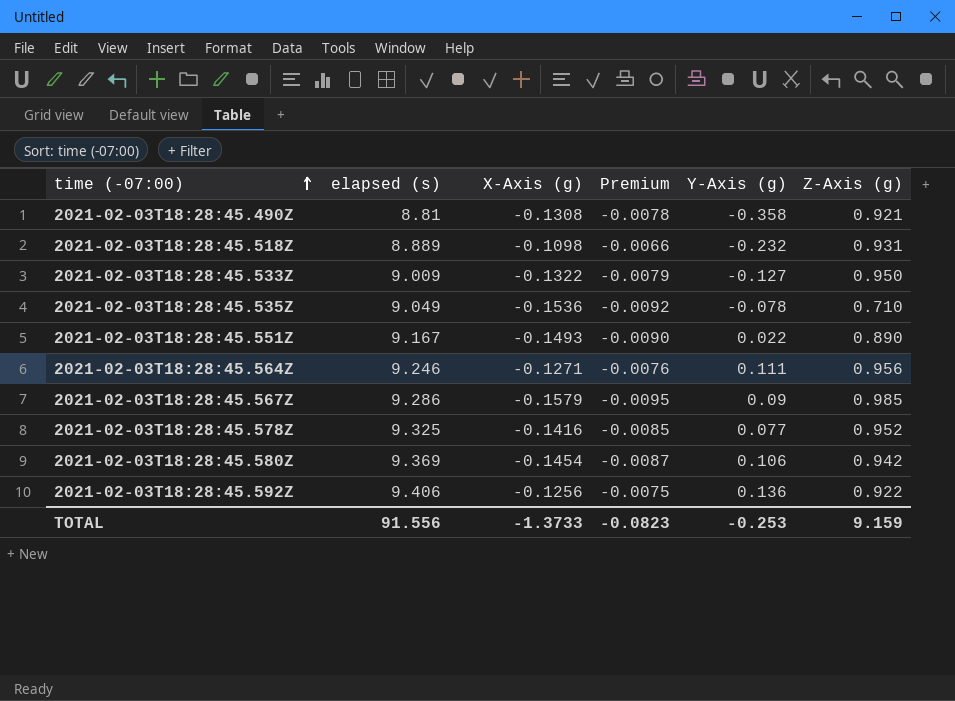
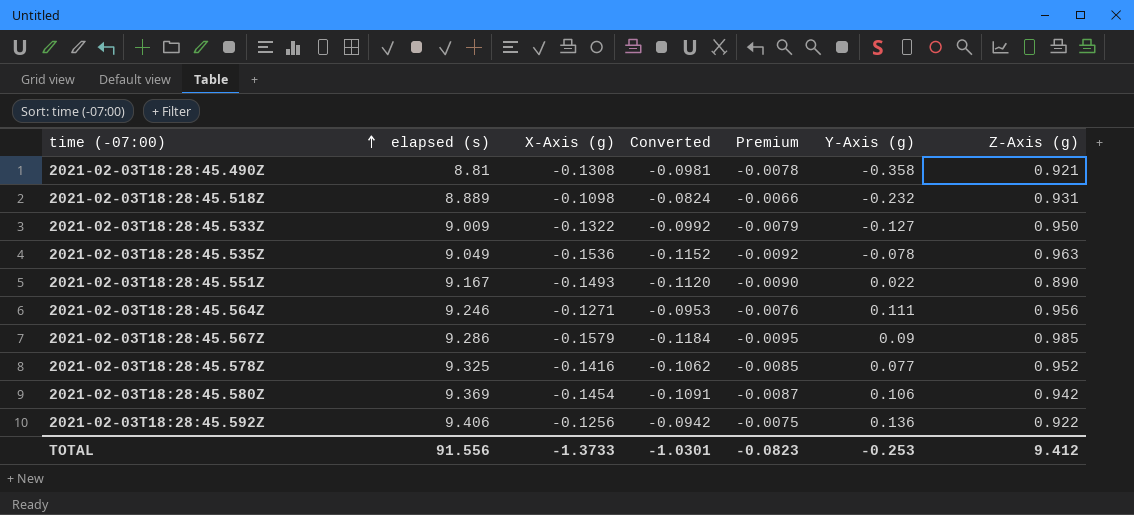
column Converted | formula: none -> [X-Axis (g)] * 0.75
2021-02-03T18:28:45.535Z | Z-Axis (g): 0.710 -> 0.963
TOTAL | Z-Axis (g): 9.159 -> 9.412

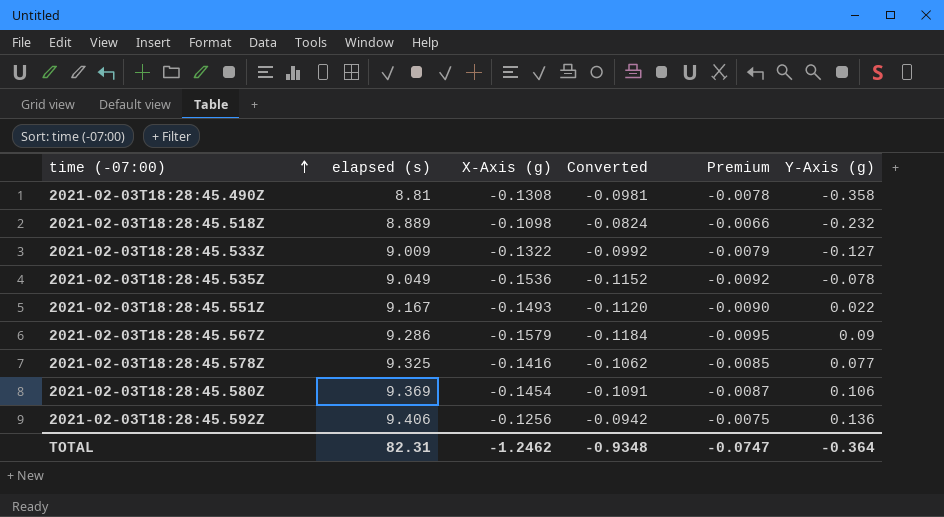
column Z-Axis (g) | position: 7 -> none
row 2021-02-03T18:28:45.564Z: 9.246 | -0.1271 | -0.0953 | -0.0076 | 0.111 | 0.956 -> none
TOTAL | elapsed (s): 91.556 -> 82.31
TOTAL | X-Axis (g): -1.3733 -> -1.2462
TOTAL | Converted: -1.0301 -> -0.9348
TOTAL | Premium: -0.0823 -> -0.0747
TOTAL | Y-Axis (g): -0.253 -> -0.364

